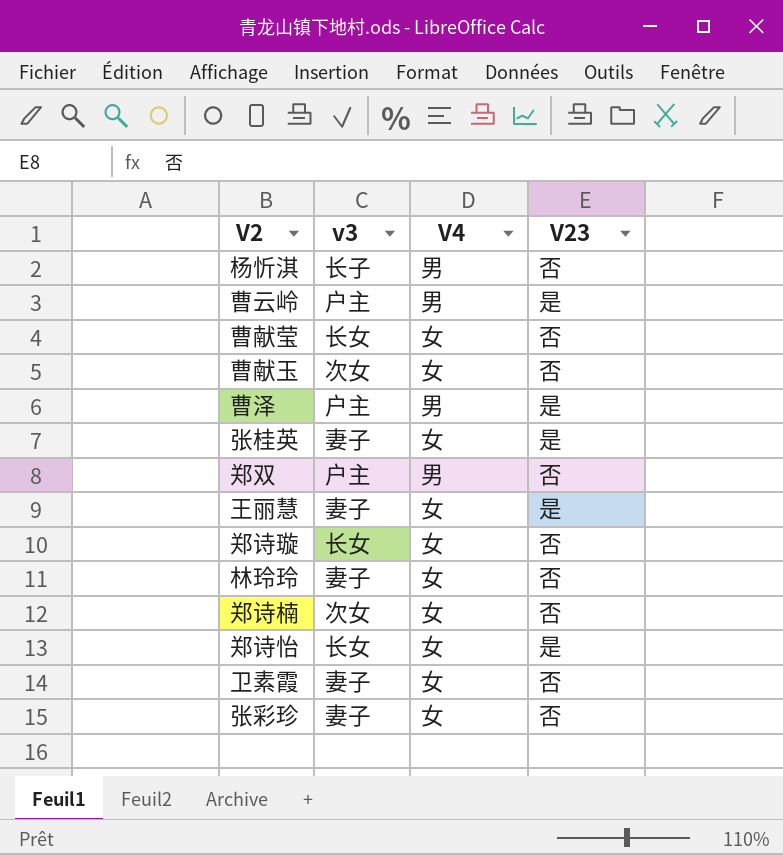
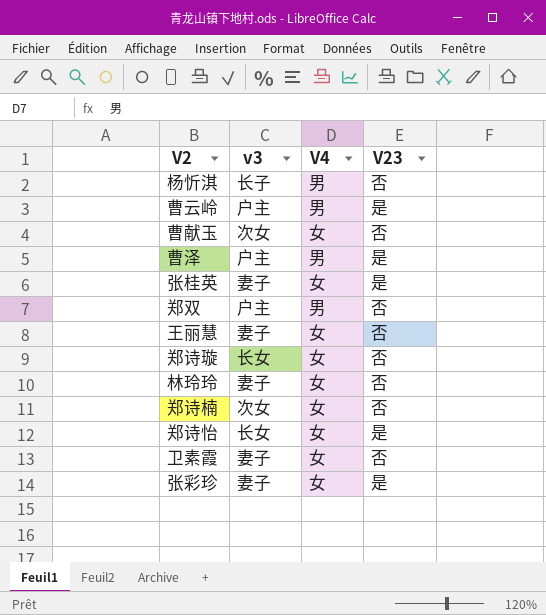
row 曹献莹: 长女 | 女 | 否 -> none
王丽慧 | V23: 是 -> 否
张彩珍 | V23: 否 -> 是

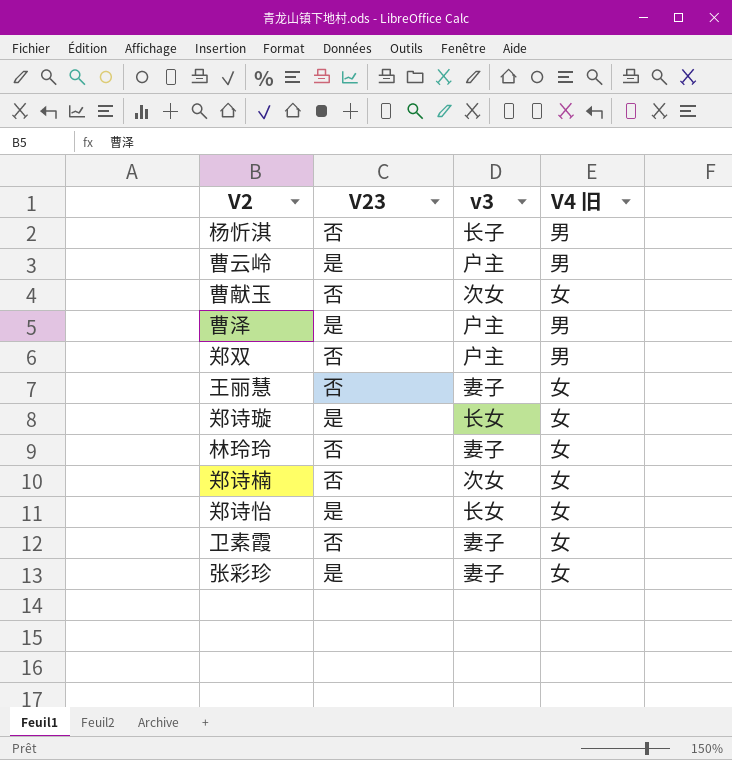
column V23 | position: 4 -> 2
column name: V4 -> V4 旧
row 张桂英: 妻子 | 女 | 是 -> none
郑诗璇 | V23: 否 -> 是

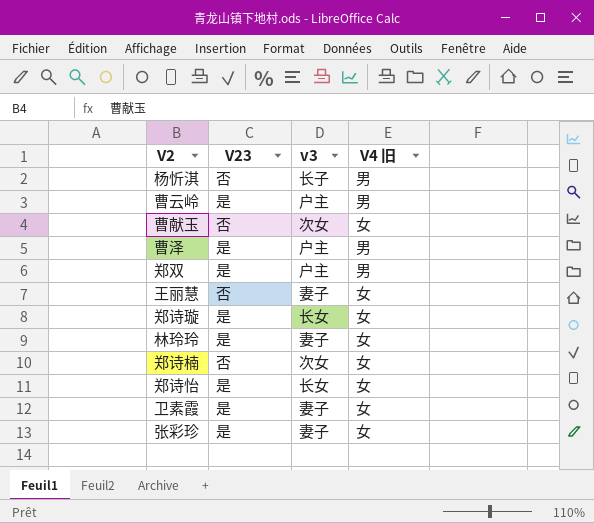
郑双 | V23: 否 -> 是
林玲玲 | V23: 否 -> 是
卫素霞 | V23: 否 -> 是

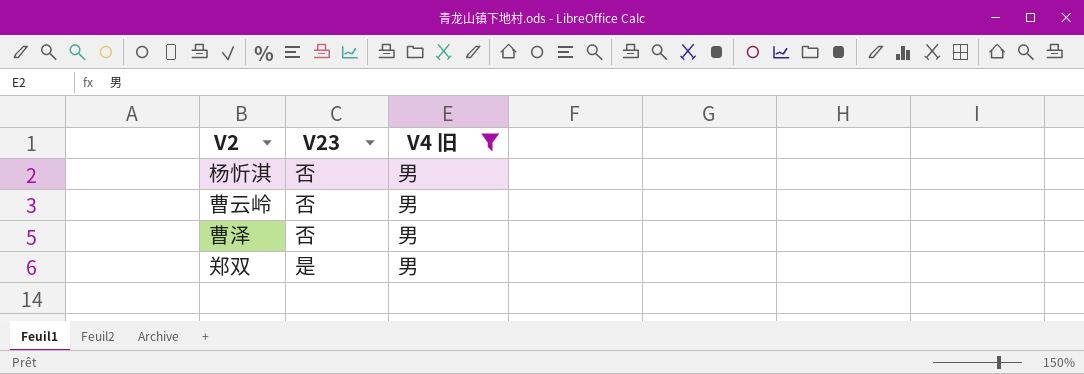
filter: none -> V4 旧 = 男
column v3 | position: 3 -> none
曹云岭 | V23: 是 -> 否
曹泽 | V23: 是 -> 否

